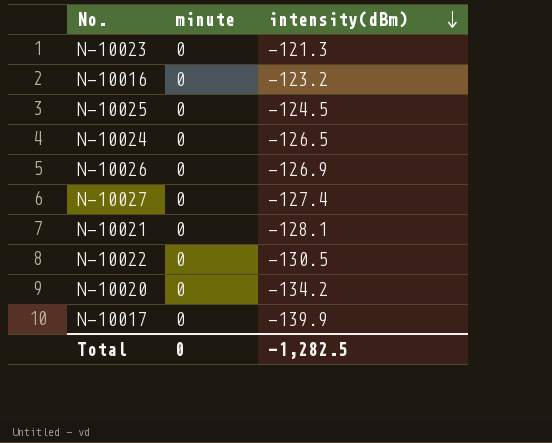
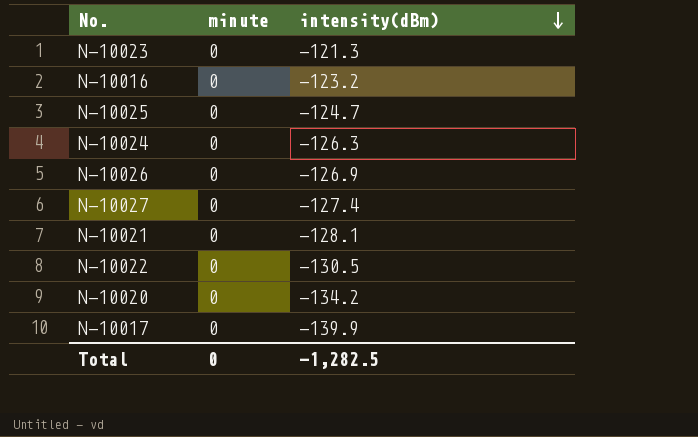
N-10025 | intensity(dBm): -124.5 -> -124.7
N-10024 | intensity(dBm): -126.5 -> -126.3

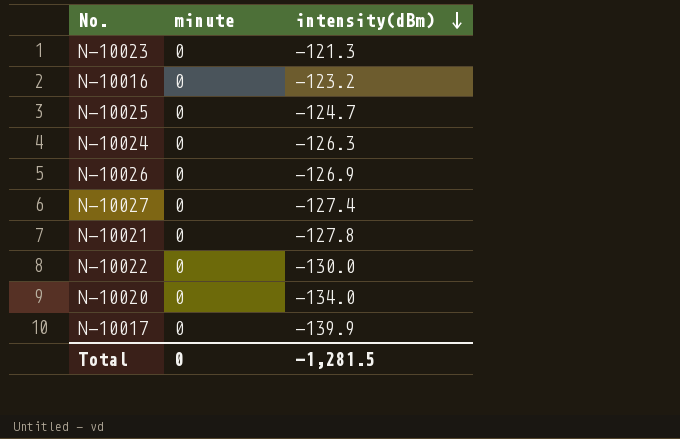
N-10021 | intensity(dBm): -128.1 -> -127.8
N-10022 | intensity(dBm): -130.5 -> -130.0
N-10020 | intensity(dBm): -134.2 -> -134.0
Total | intensity(dBm): -1,282.5 -> -1,281.5

